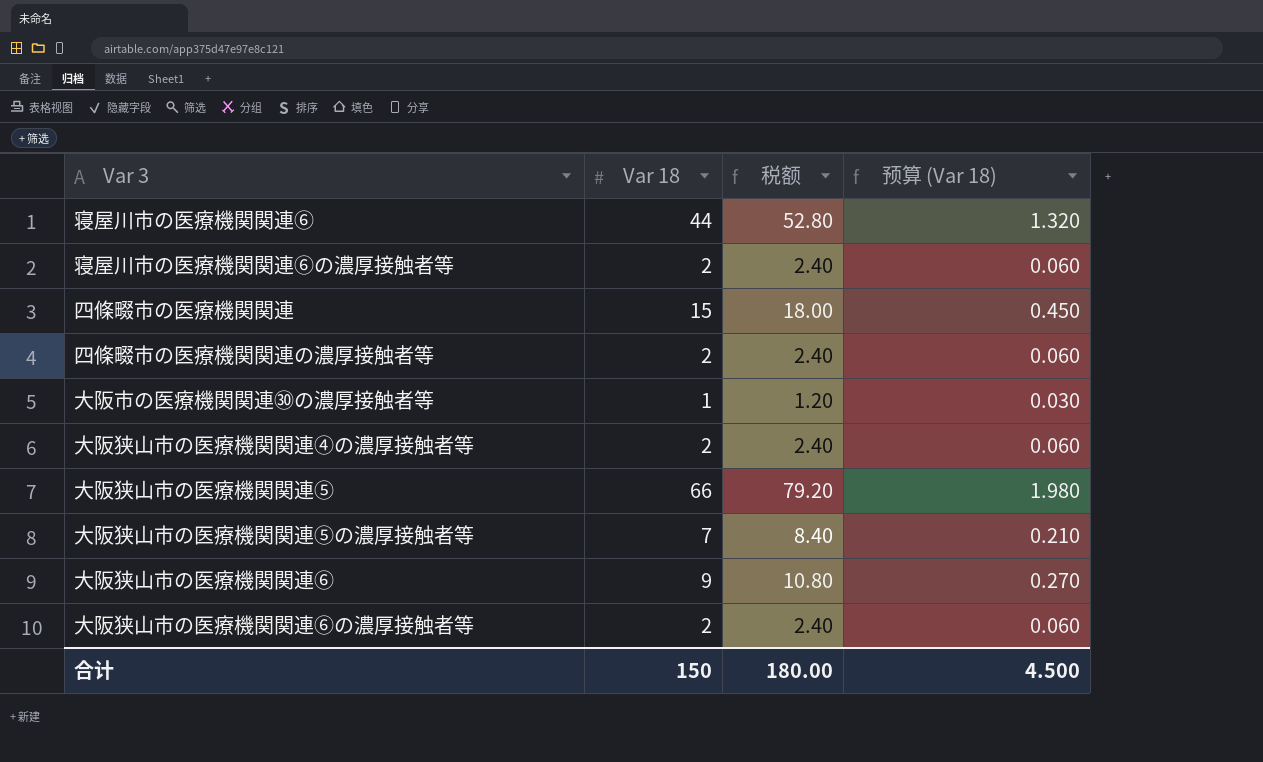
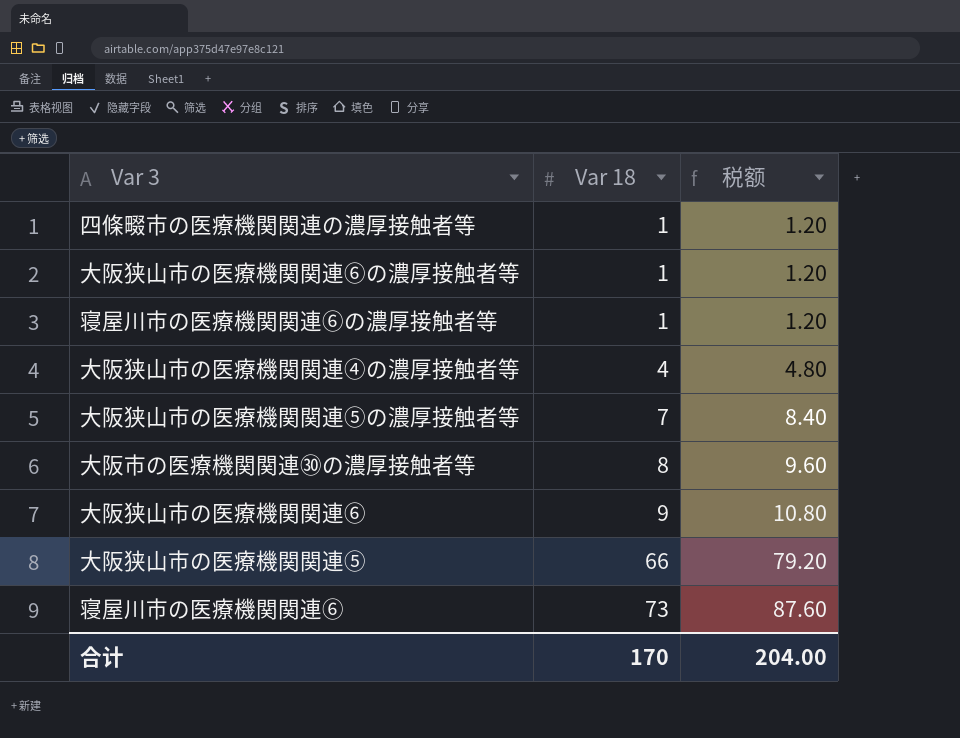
row order: none -> Var 18 ascending
column 预算 (Var 18) | formula: [Var 18] * 0.03 -> none
row 四條畷市の医療機関関連: 15 | 18.00 | 0.450 -> none
四條畷市の医療機関関連の濃厚接触者等 | Var 18: 2 -> 1
四條畷市の医療機関関連の濃厚接触者等 | 税额: 2.40 -> 1.20
大阪狭山市の医療機関関連⑥の濃厚接触者等 | Var 18: 2 -> 1
大阪狭山市の医療機関関連⑥の濃厚接触者等 | 税额: 2.40 -> 1.20
寝屋川市の医療機関関連⑥の濃厚接触者等 | Var 18: 2 -> 1
寝屋川市の医療機関関連⑥の濃厚接触者等 | 税额: 2.40 -> 1.20
大阪狭山市の医療機関関連④の濃厚接触者等 | Var 18: 2 -> 4
大阪狭山市の医療機関関連④の濃厚接触者等 | 税额: 2.40 -> 4.80
大阪市の医療機関関連㉚の濃厚接触者等 | Var 18: 1 -> 8
大阪市の医療機関関連㉚の濃厚接触者等 | 税额: 1.20 -> 9.60
寝屋川市の医療機関関連⑥ | Var 18: 44 -> 73
寝屋川市の医療機関関連⑥ | 税额: 52.80 -> 87.60
合计 | Var 18: 150 -> 170
合计 | 税额: 180.00 -> 204.00

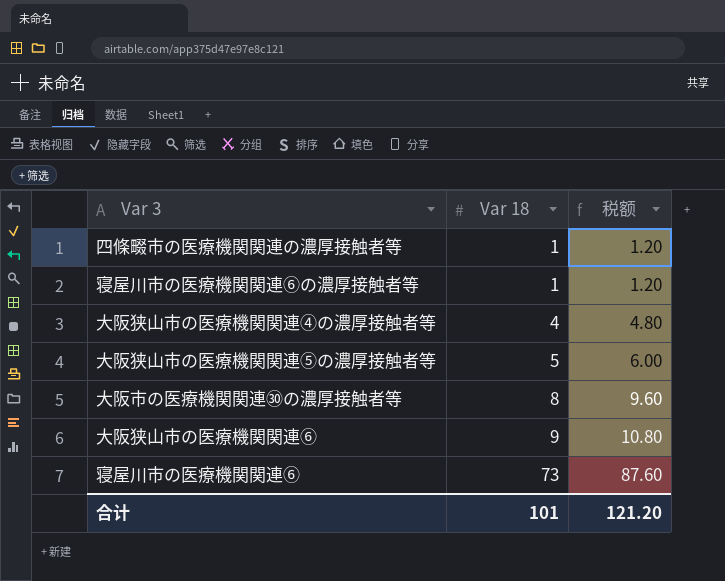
row 大阪狭山市の医療機関関連⑥の濃厚接触者等: 1 | 1.20 -> none
row 大阪狭山市の医療機関関連⑤: 66 | 79.20 -> none
大阪狭山市の医療機関関連⑤の濃厚接触者等 | Var 18: 7 -> 5
大阪狭山市の医療機関関連⑤の濃厚接触者等 | 税额: 8.40 -> 6.00
合计 | Var 18: 170 -> 101
合计 | 税额: 204.00 -> 121.20

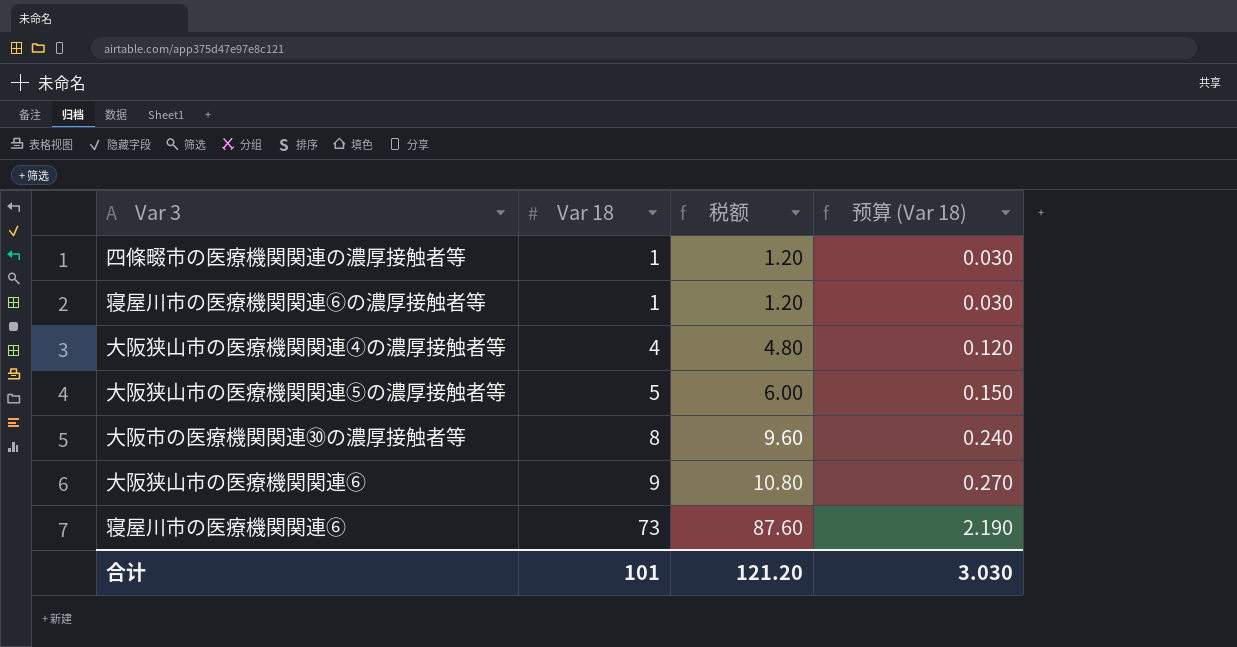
column 预算 (Var 18) | formula: none -> [Var 18] * 0.03

